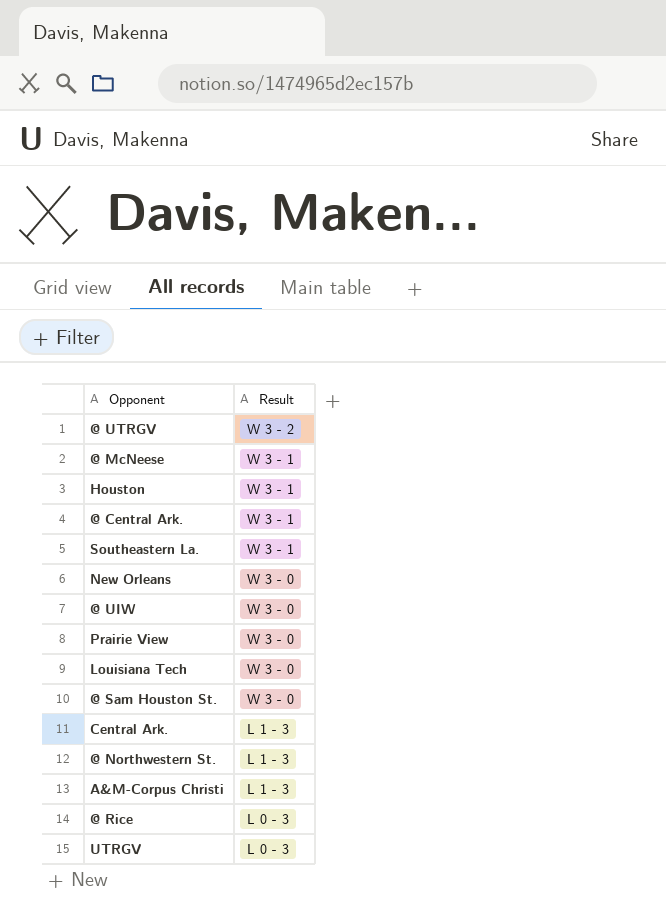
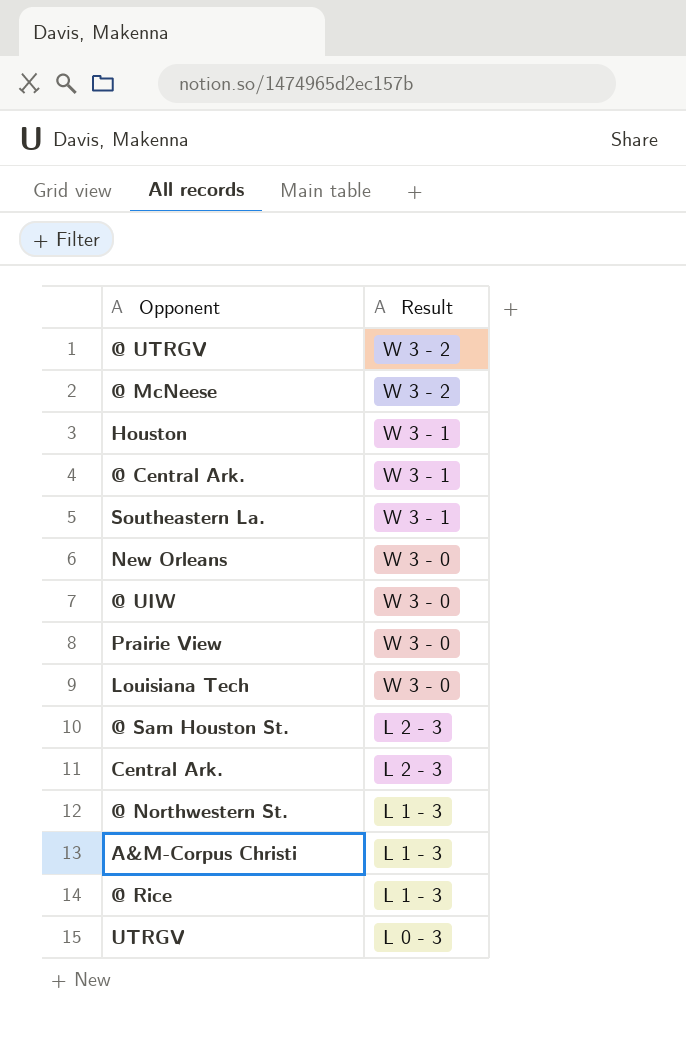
@ McNeese | Result: W 3 - 1 -> W 3 - 2
@ Sam Houston St. | Result: W 3 - 0 -> L 2 - 3
Central Ark. | Result: L 1 - 3 -> L 2 - 3
@ Rice | Result: L 0 - 3 -> L 1 - 3

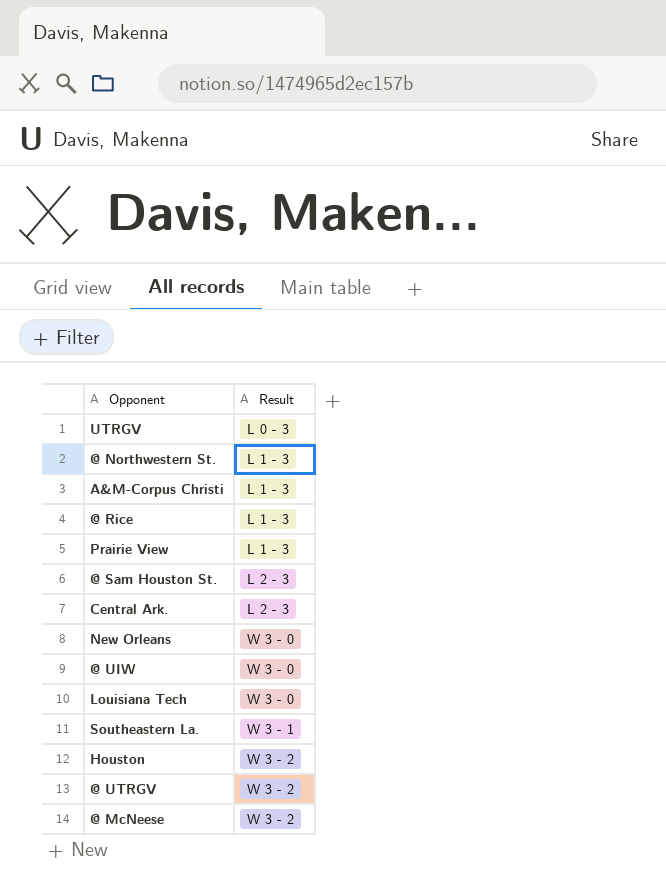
row order: Result descending -> Result ascending
row @ Central Ark.: W 3 - 1 -> none
Prairie View | Result: W 3 - 0 -> L 1 - 3
Houston | Result: W 3 - 1 -> W 3 - 2

